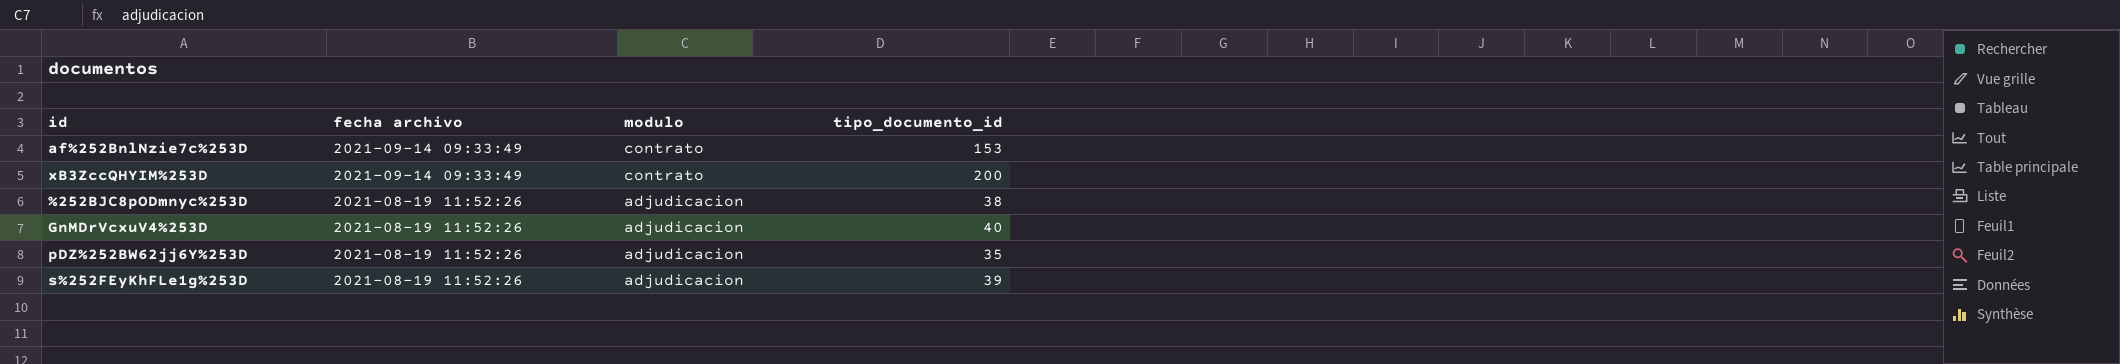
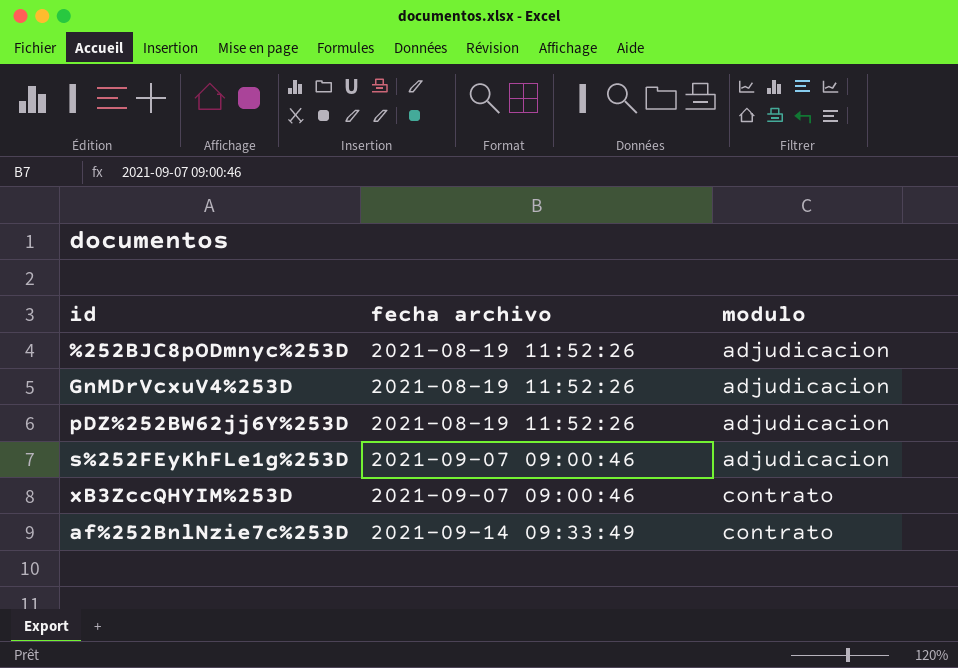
row order: fecha archivo descending -> fecha archivo ascending
column tipo_documento_id | position: 4 -> none
s%252FEyKhFLe1g%253D | fecha archivo: 2021-08-19 11:52:26 -> 2021-09-07 09:00:46
xB3ZccQHYIM%253D | fecha archivo: 2021-09-14 09:33:49 -> 2021-09-07 09:00:46

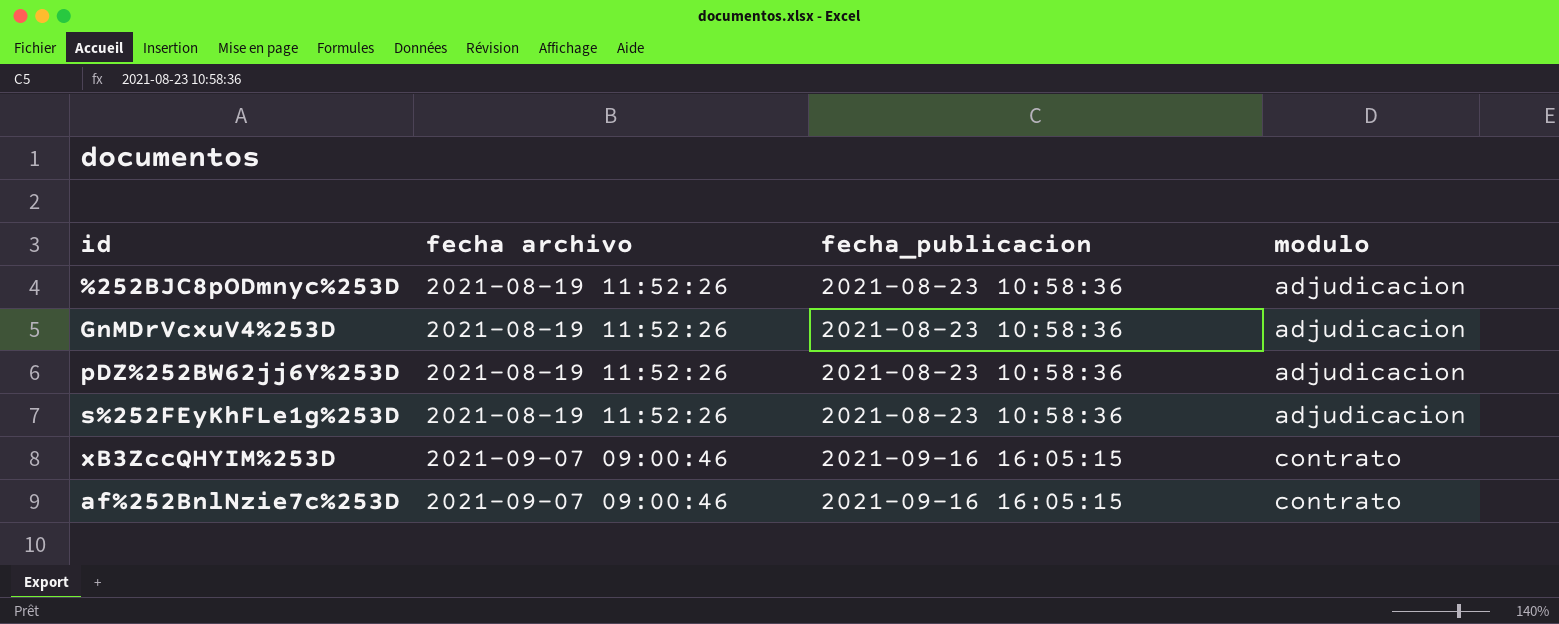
column fecha_publicacion | position: none -> 3
s%252FEyKhFLe1g%253D | fecha archivo: 2021-09-07 09:00:46 -> 2021-08-19 11:52:26
af%252BnlNzie7c%253D | fecha archivo: 2021-09-14 09:33:49 -> 2021-09-07 09:00:46

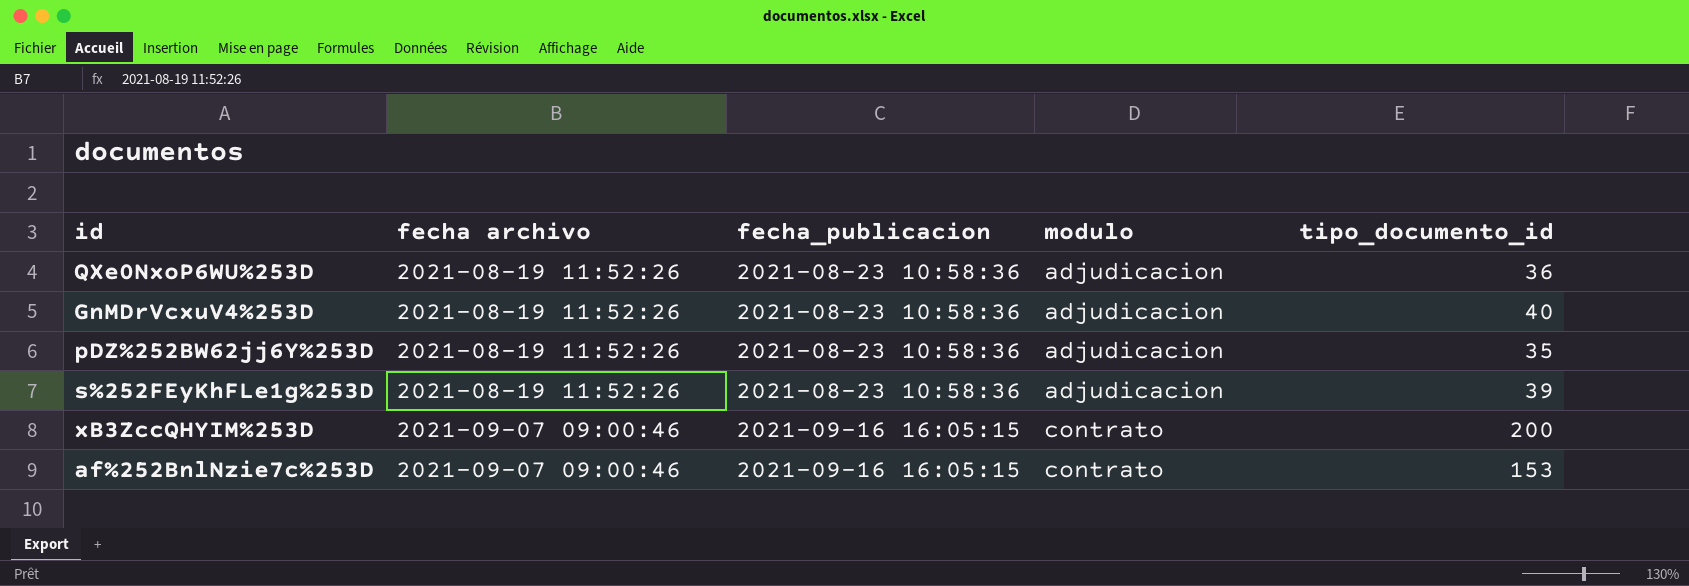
column tipo_documento_id | position: none -> 5
row %252BJC8pODmnyc%253D: 2021-08-19 11:52:26 | 2021-08-23 10:58:36 | adjudicacion -> none
row QXe0NxoP6WU%253D: none -> 2021-08-19 11:52:26 | 2021-08-23 10:58:36 | adjudicacion | 36

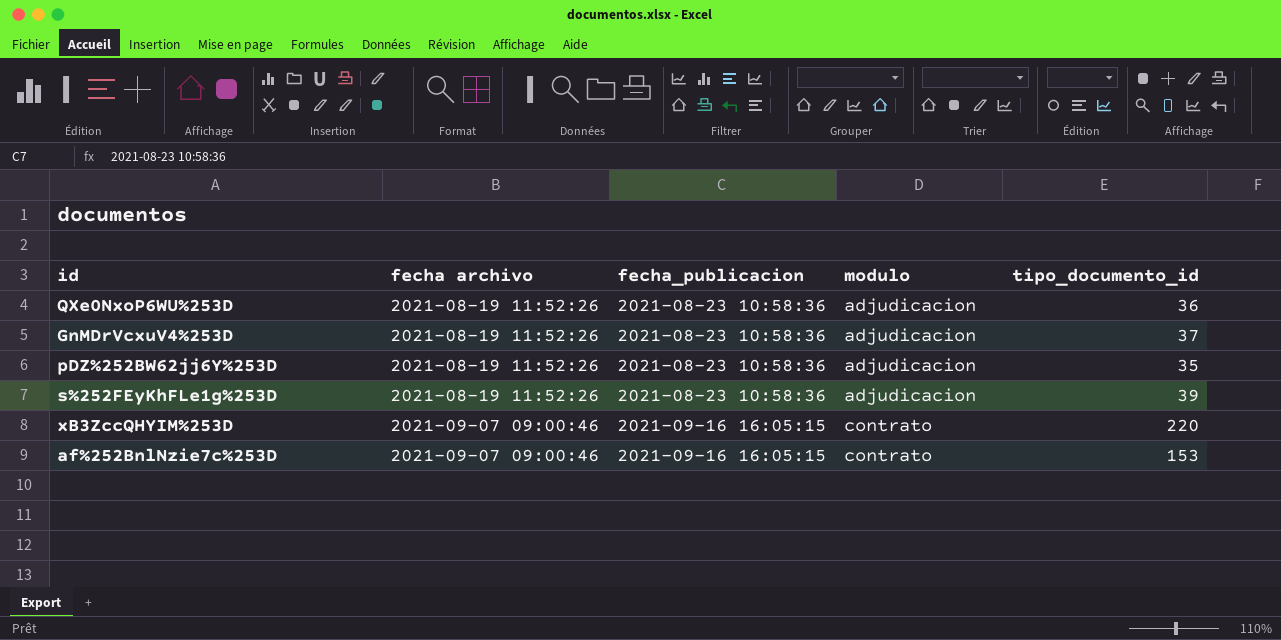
GnMDrVcxuV4%253D | tipo_documento_id: 40 -> 37
xB3ZccQHYIM%253D | tipo_documento_id: 200 -> 220

